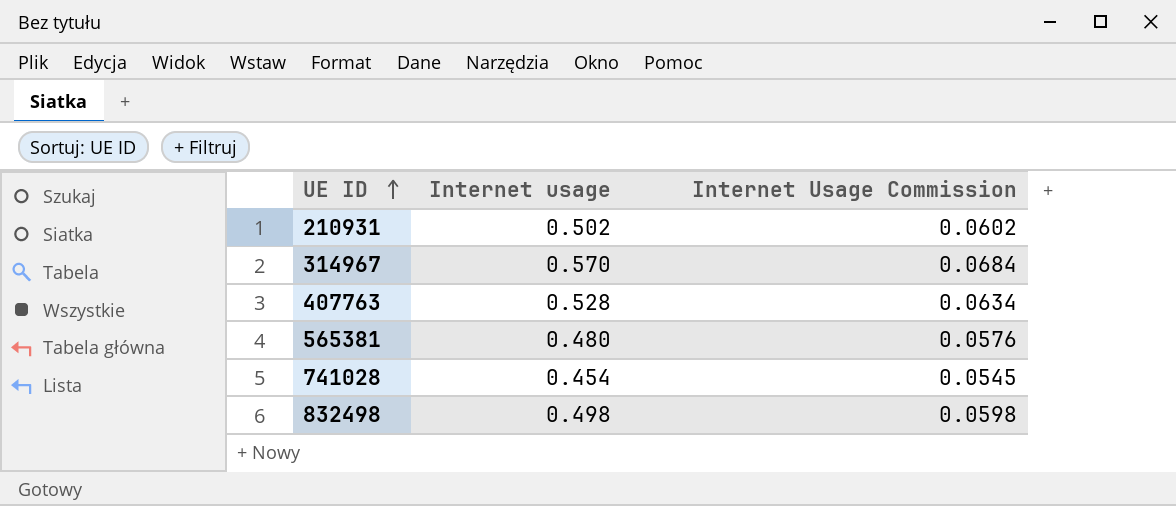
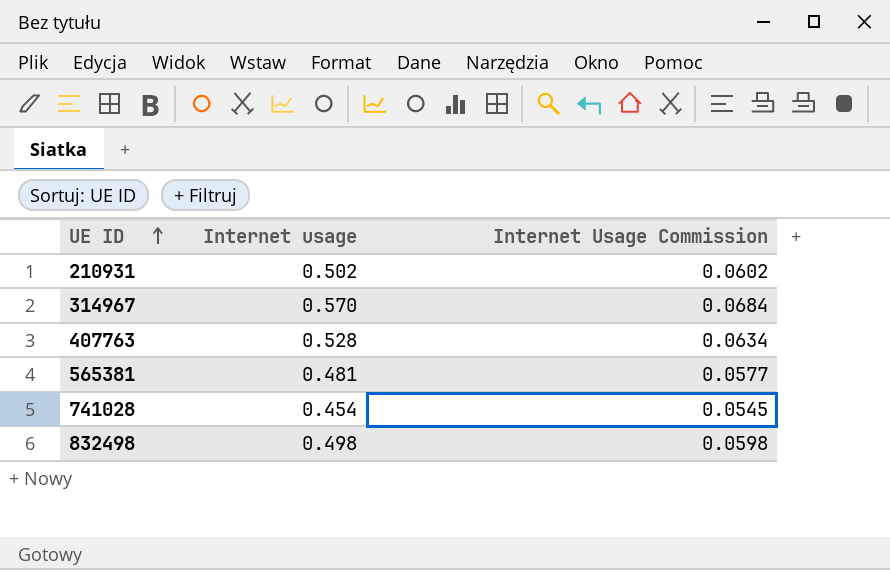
565381 | Internet usage: 0.480 -> 0.481
565381 | Internet Usage Commission: 0.0576 -> 0.0577

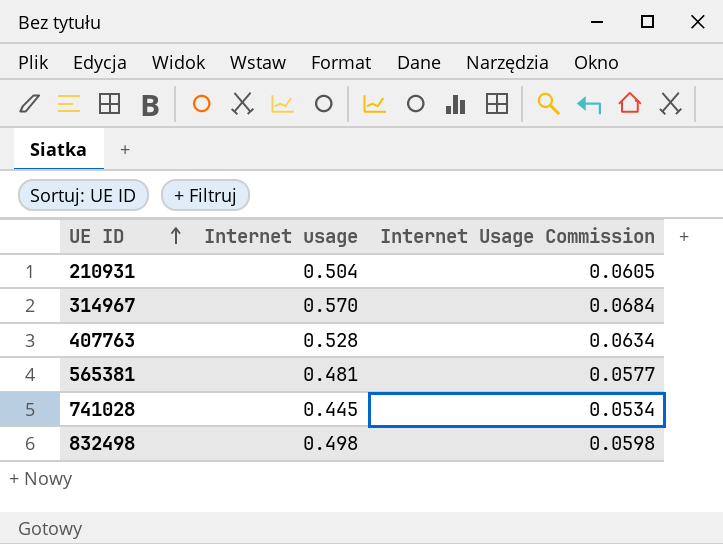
210931 | Internet usage: 0.502 -> 0.504
210931 | Internet Usage Commission: 0.0602 -> 0.0605
741028 | Internet usage: 0.454 -> 0.445
741028 | Internet Usage Commission: 0.0545 -> 0.0534

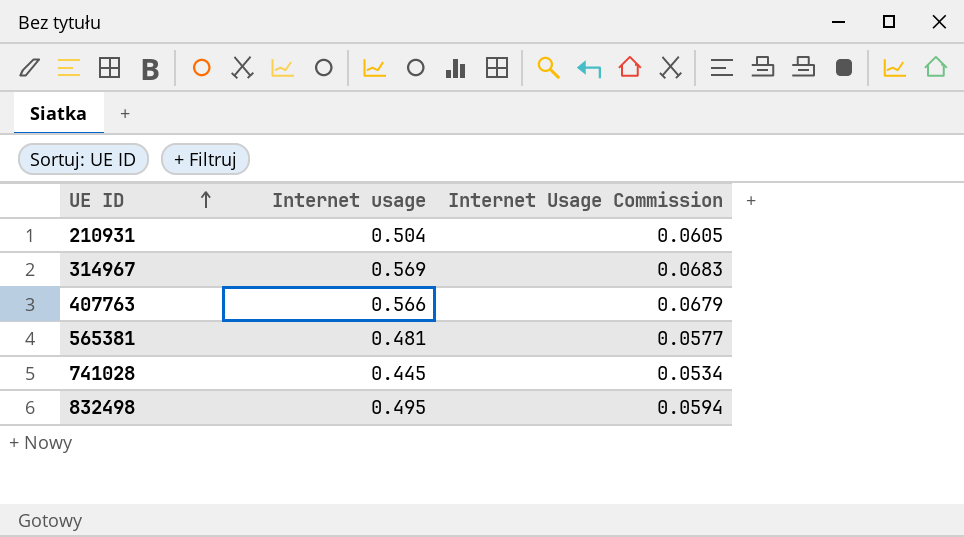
314967 | Internet usage: 0.570 -> 0.569
314967 | Internet Usage Commission: 0.0684 -> 0.0683
407763 | Internet usage: 0.528 -> 0.566
407763 | Internet Usage Commission: 0.0634 -> 0.0679
832498 | Internet usage: 0.498 -> 0.495
832498 | Internet Usage Commission: 0.0598 -> 0.0594

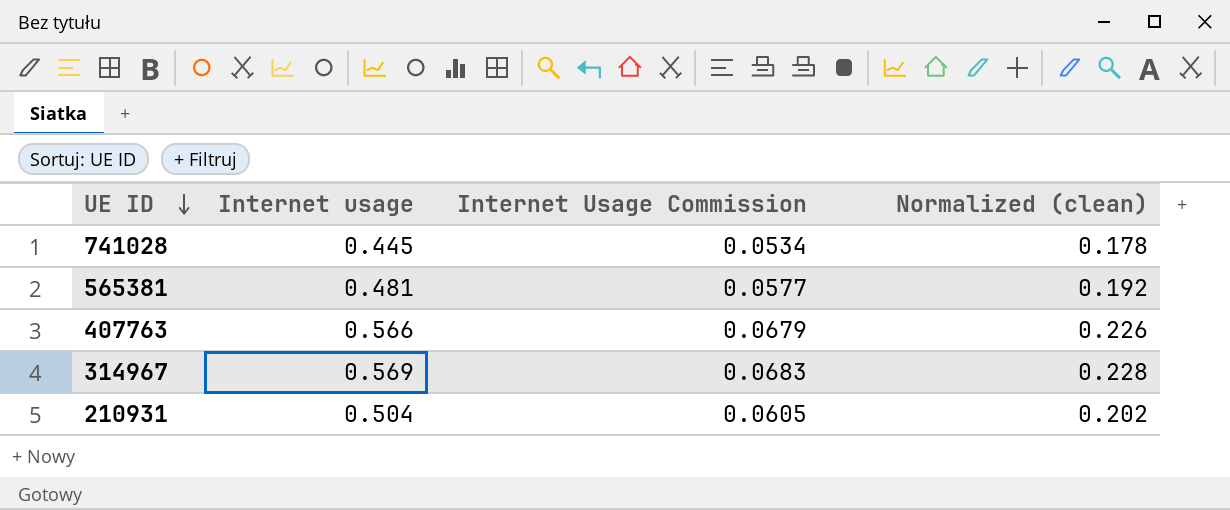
row order: UE ID ascending -> UE ID descending
column Normalized (clean) | formula: none -> [Internet usage] * 0.4
row 832498: 0.495 | 0.0594 -> none

